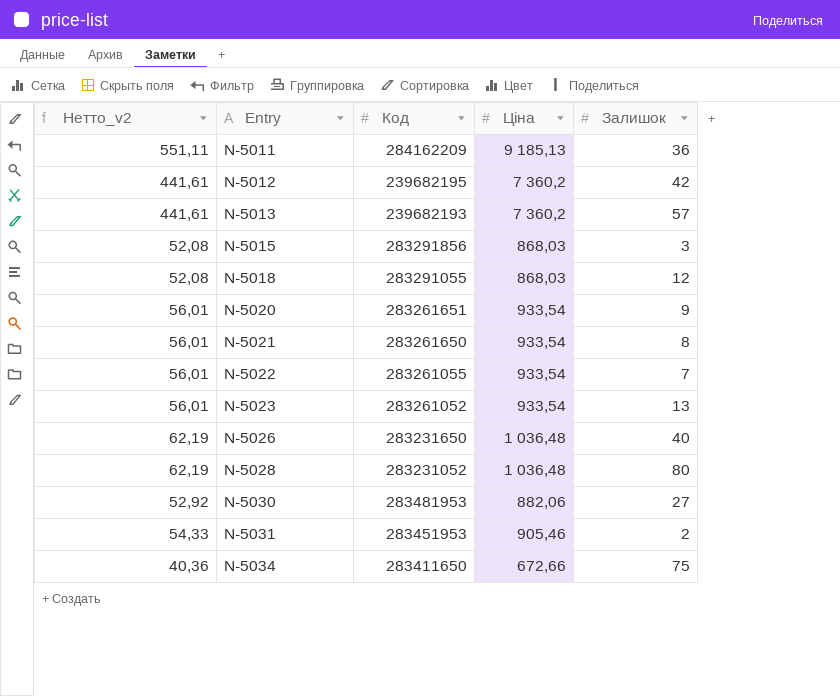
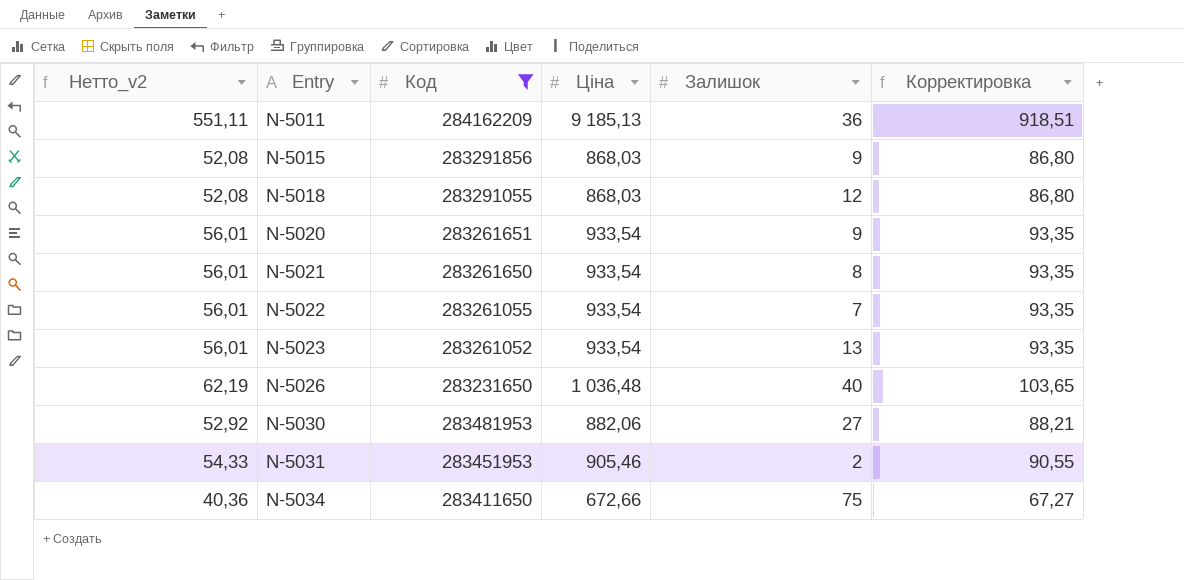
filter: none -> Код >= 283231650
column Корректировка | formula: none -> [Ціна] * 0,1
N-5015 | Залишок: 3 -> 9

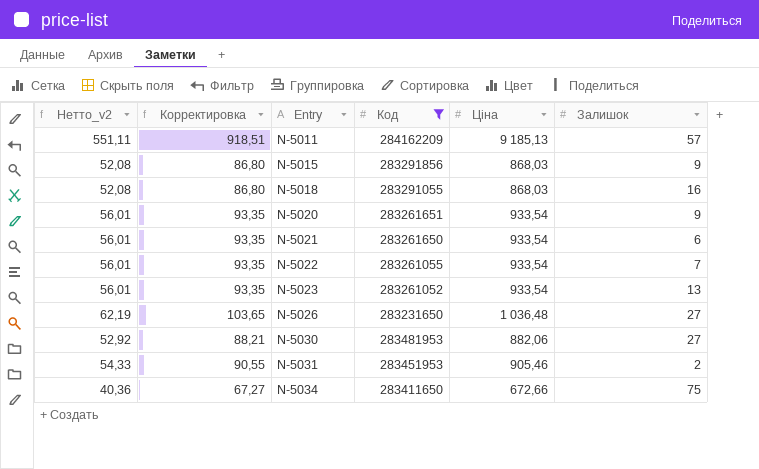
column Корректировка | position: 6 -> 2
N-5011 | Залишок: 36 -> 57
N-5018 | Залишок: 12 -> 16
N-5021 | Залишок: 8 -> 6
N-5026 | Залишок: 40 -> 27

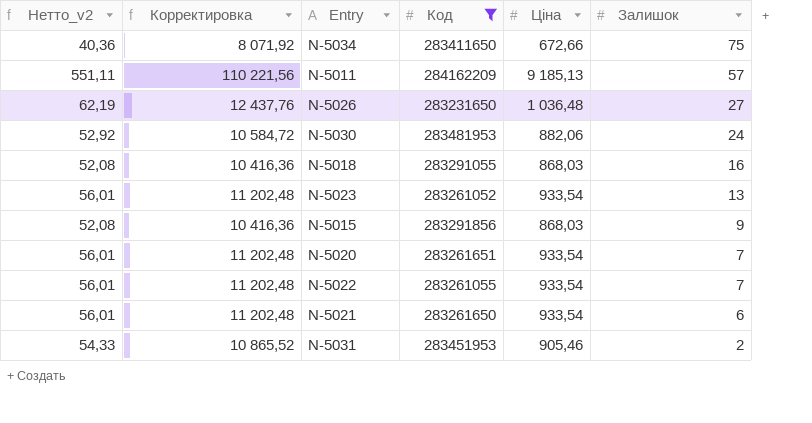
row order: Entry ascending -> Залишок descending
column Корректировка | formula: [Ціна] * 0,1 -> [Ціна] * 12
N-5030 | Залишок: 27 -> 24
N-5020 | Залишок: 9 -> 7

